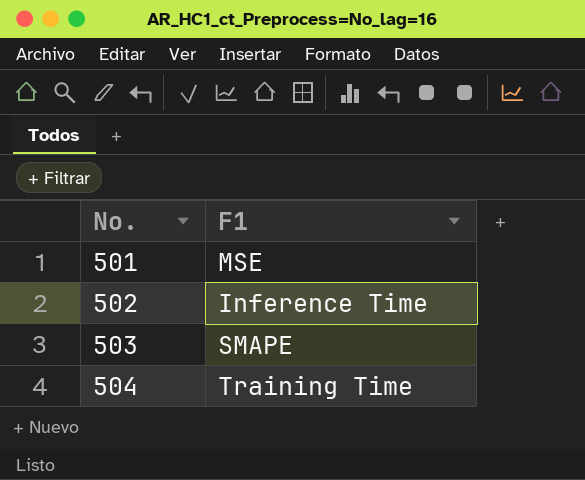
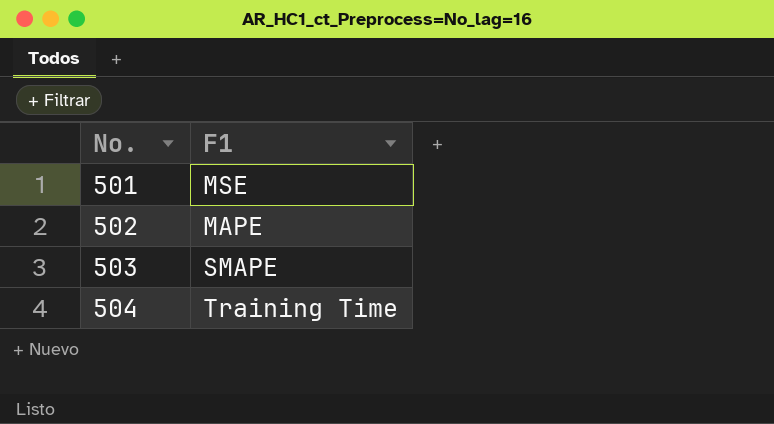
502 | F1: Inference Time -> MAPE

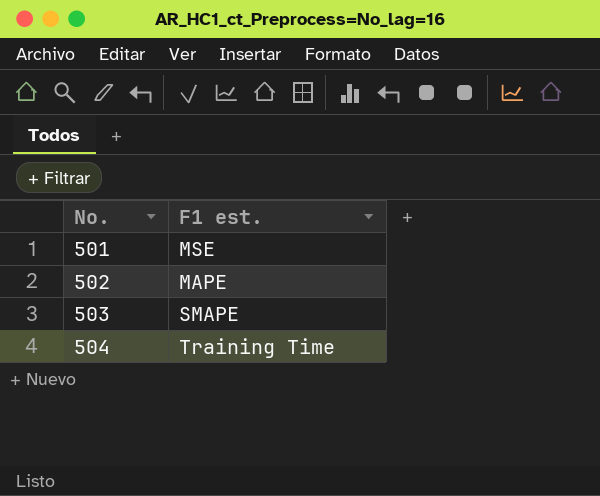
column name: F1 -> F1 est.

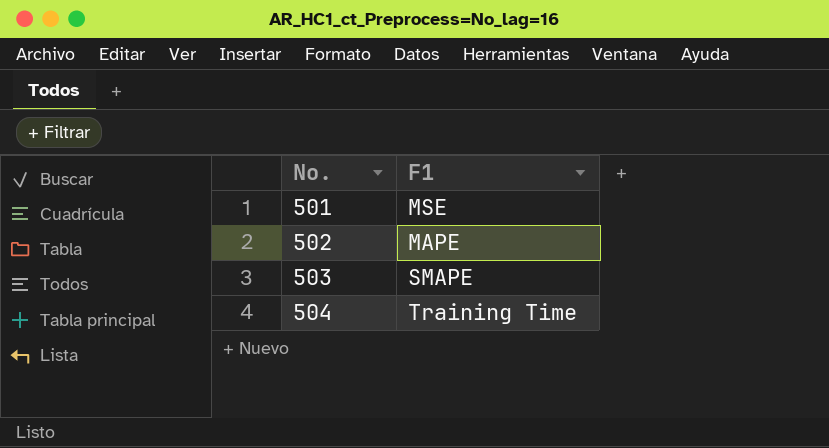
column name: F1 est. -> F1

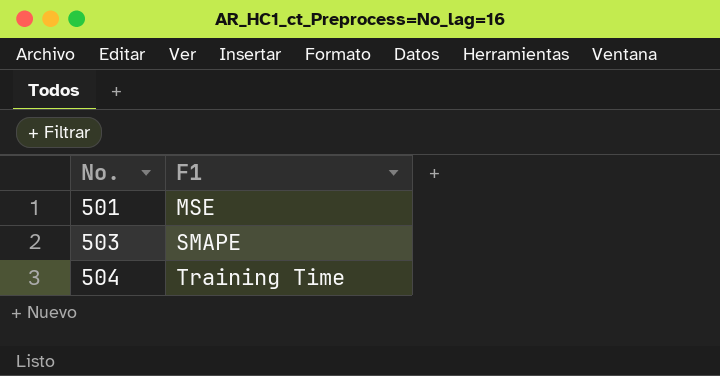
row 502: MAPE -> none

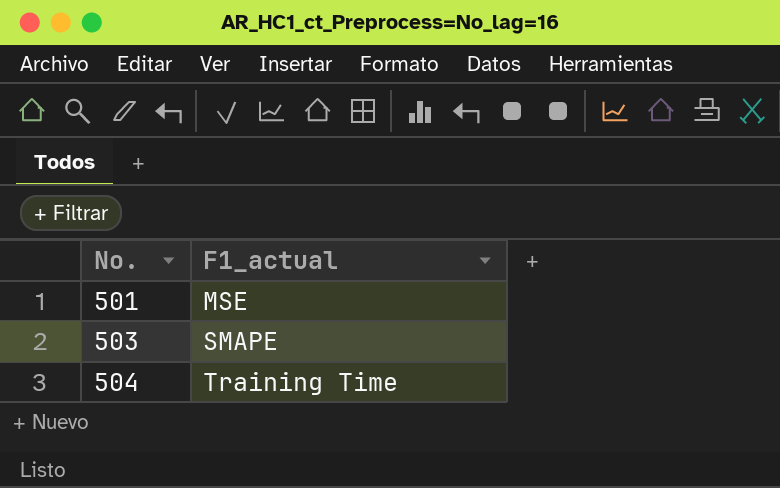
column name: F1 -> F1_actual

